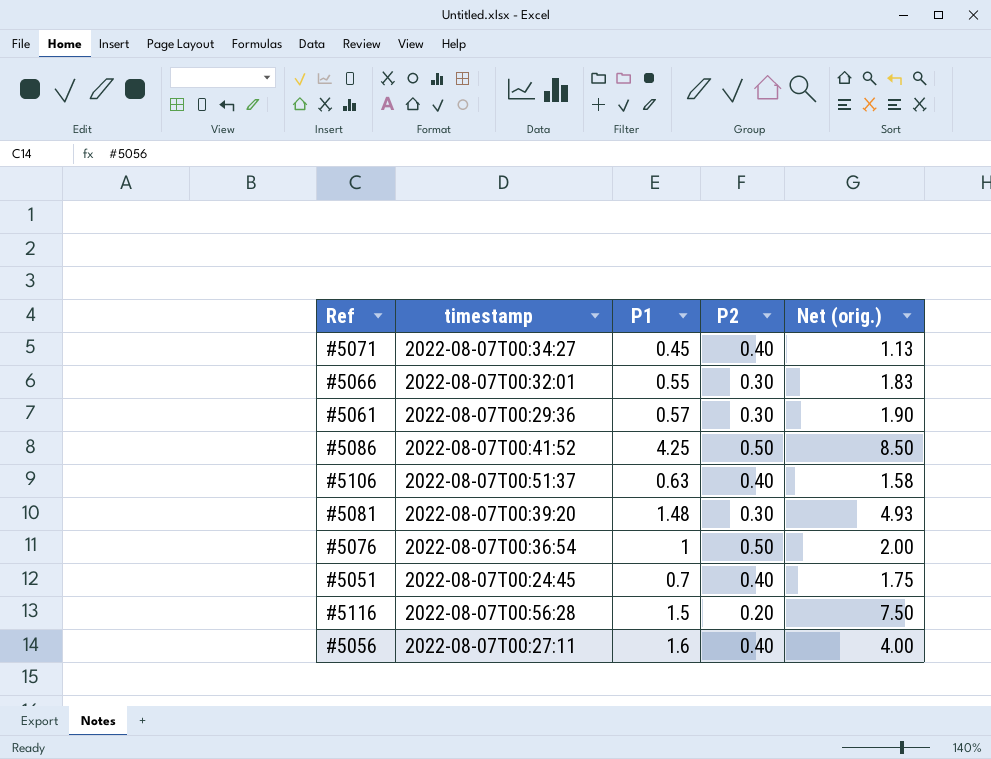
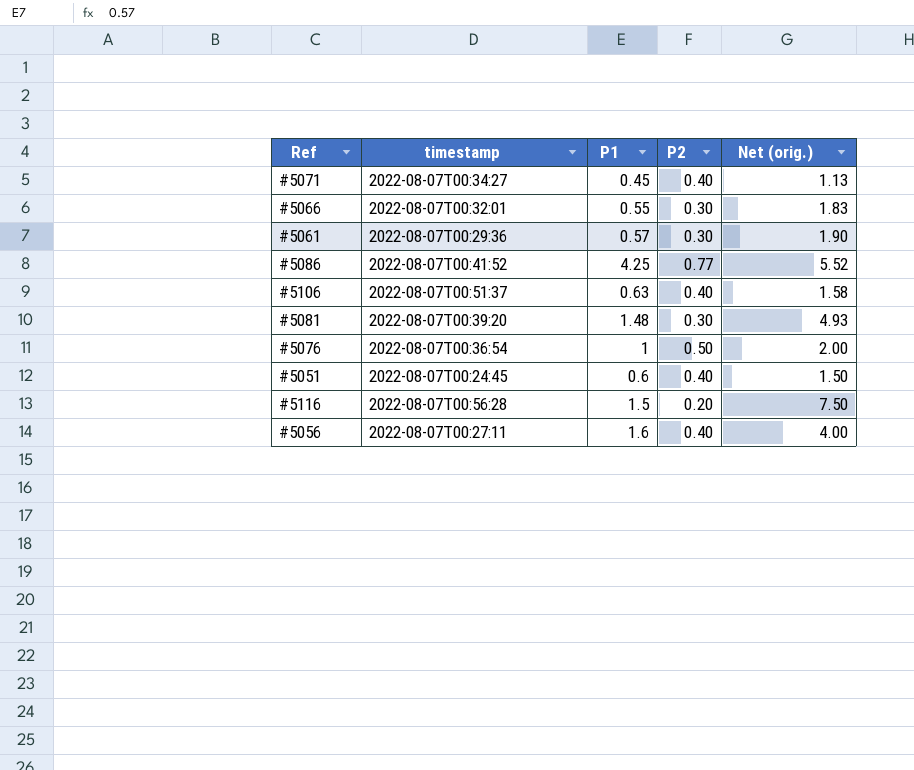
#5086 | P2: 0.50 -> 0.77
#5086 | Net (orig.): 8.50 -> 5.52
#5051 | P1: 0.7 -> 0.6
#5051 | Net (orig.): 1.75 -> 1.50

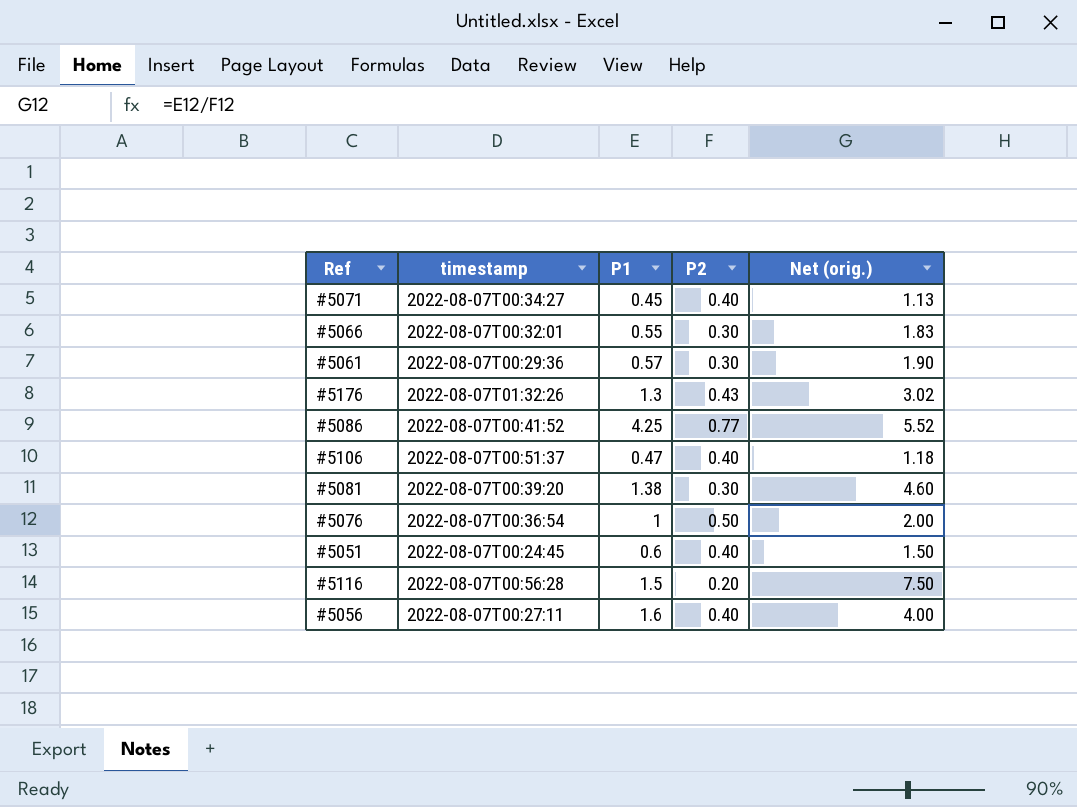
row #5176: none -> 2022-08-07T01:32:26 | 1.3 | 0.43 | 3.02
#5106 | P1: 0.63 -> 0.47
#5106 | Net (orig.): 1.58 -> 1.18
#5081 | P1: 1.48 -> 1.38
#5081 | Net (orig.): 4.93 -> 4.60

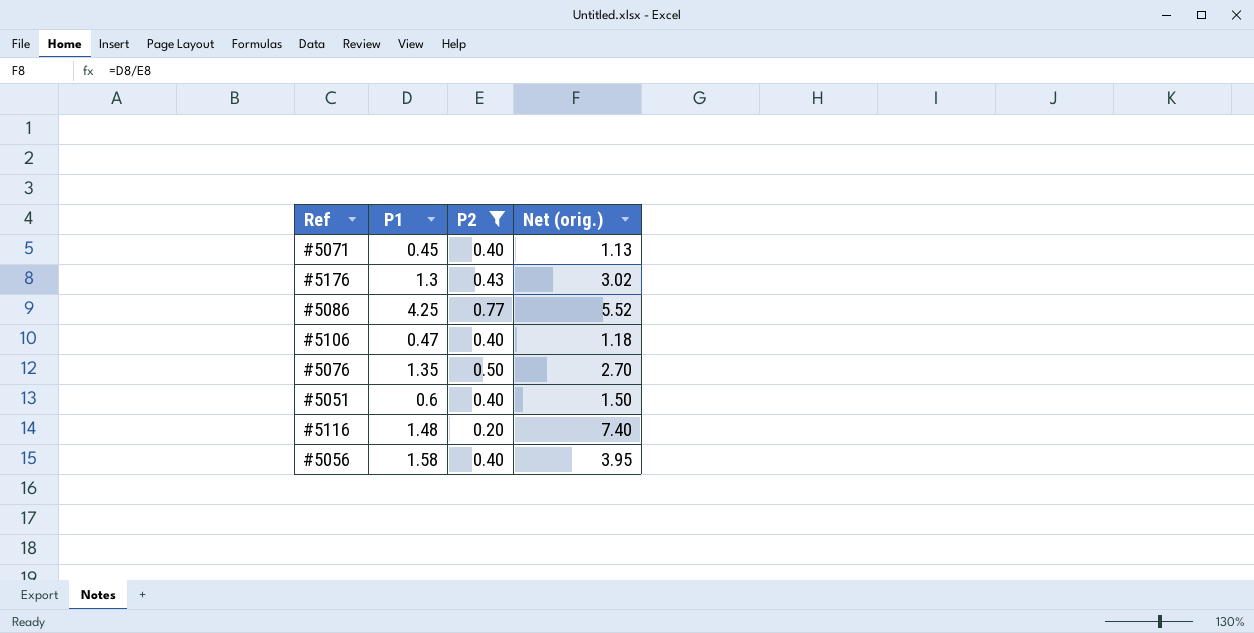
filter: none -> P2 != 0.30
column timestamp | position: 2 -> none
#5076 | P1: 1 -> 1.35
#5076 | Net (orig.): 2.00 -> 2.70
#5116 | P1: 1.5 -> 1.48
#5116 | Net (orig.): 7.50 -> 7.40
#5056 | P1: 1.6 -> 1.58
#5056 | Net (orig.): 4.00 -> 3.95

